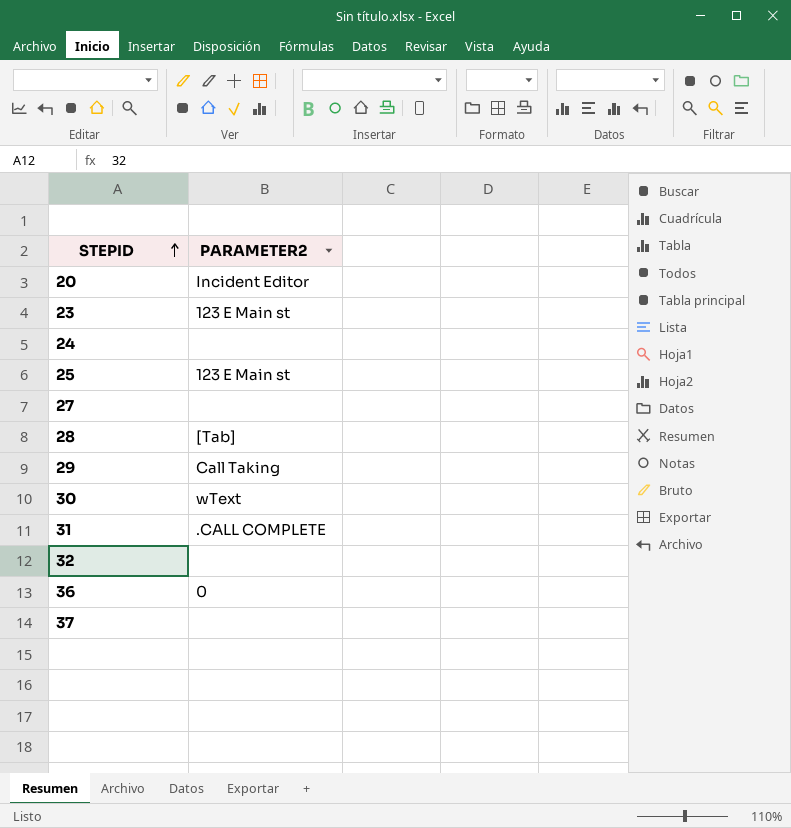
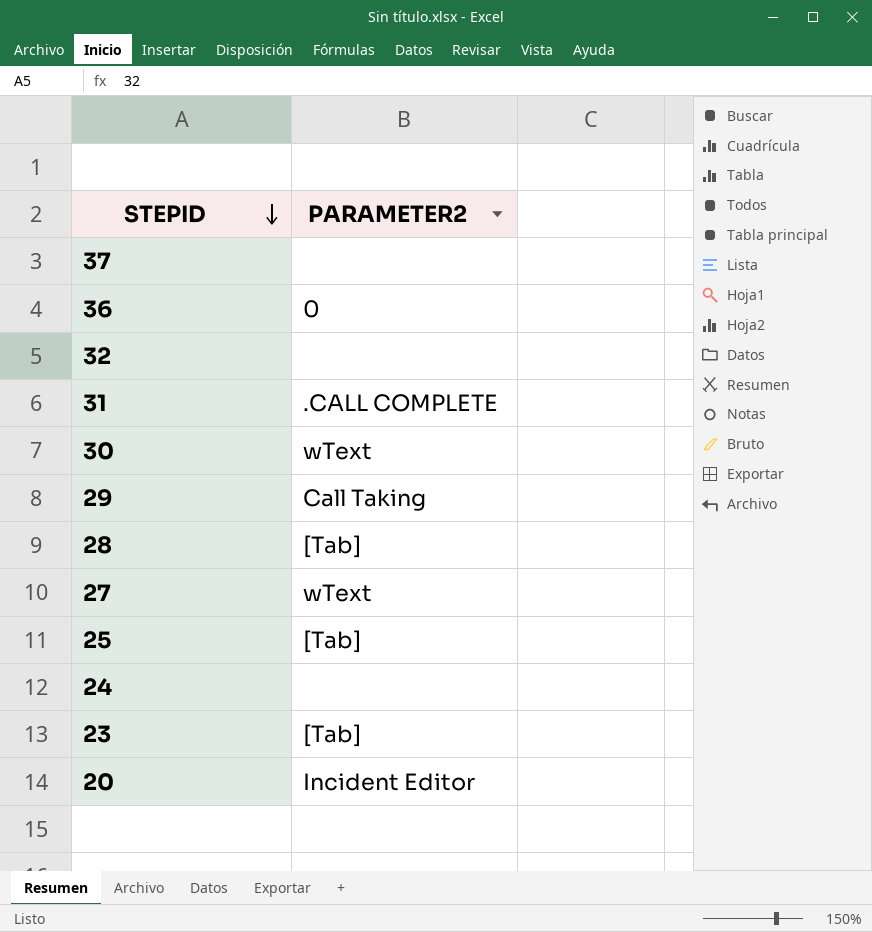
row order: STEPID ascending -> STEPID descending
27 | PARAMETER2: none -> wText
25 | PARAMETER2: 123 E Main st -> [Tab]
23 | PARAMETER2: 123 E Main st -> [Tab]

